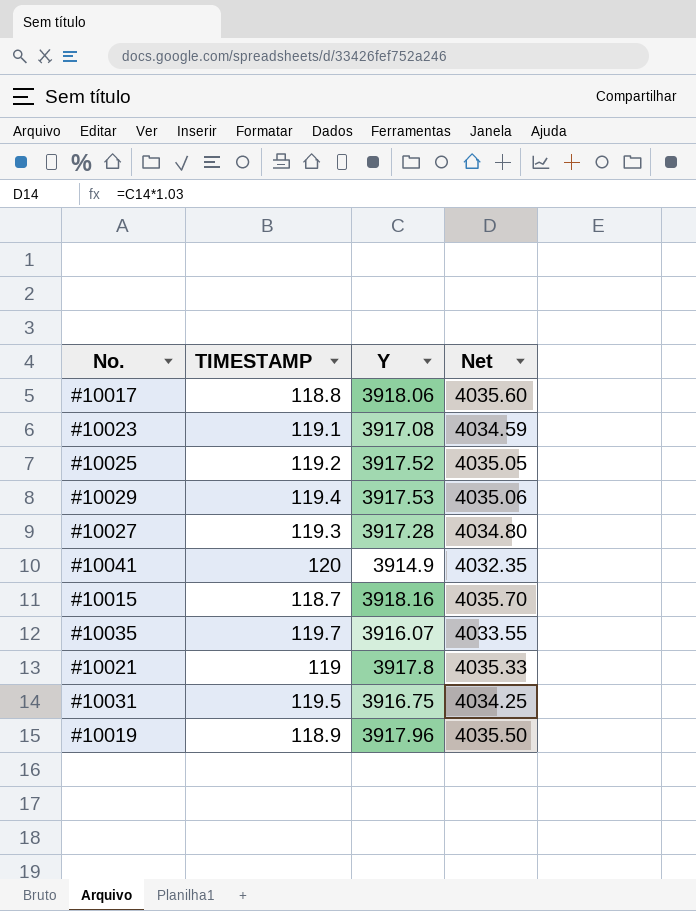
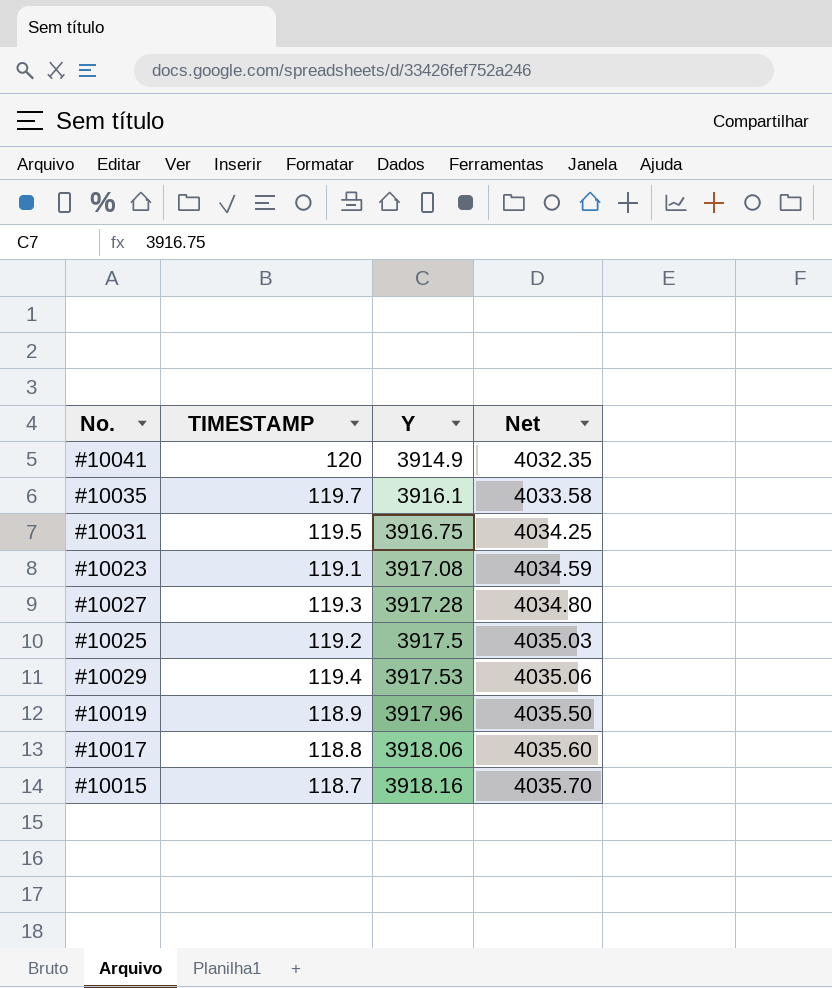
row order: none -> Y ascending
row #10021: 119 | 3917.8 | 4035.33 -> none
#10035 | Y: 3916.07 -> 3916.1
#10035 | Net: 4033.55 -> 4033.58
#10025 | Y: 3917.52 -> 3917.5
#10025 | Net: 4035.05 -> 4035.03

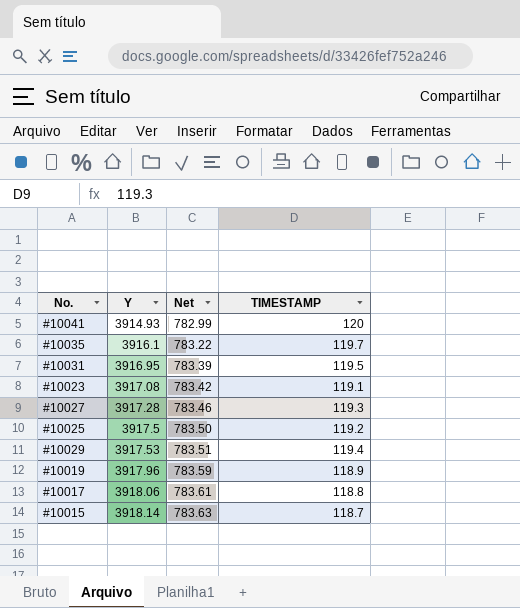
column Net | formula: [Y] * 1.03 -> [Y] * 0.2
column TIMESTAMP | position: 2 -> 4
#10041 | Y: 3914.9 -> 3914.93
#10031 | Y: 3916.75 -> 3916.95
#10015 | Y: 3918.16 -> 3918.14

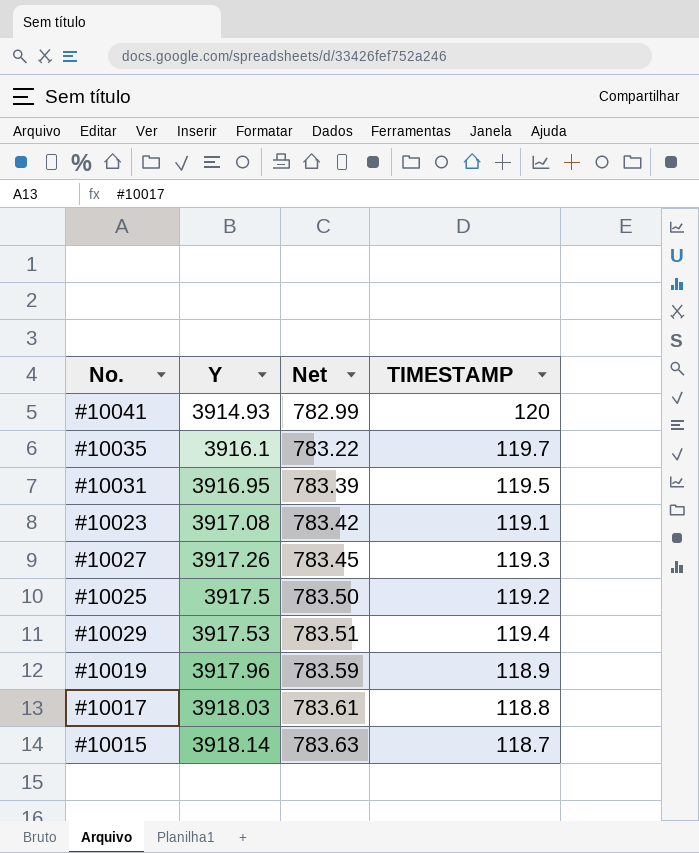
#10027 | Y: 3917.28 -> 3917.26
#10027 | Net: 783.46 -> 783.45
#10017 | Y: 3918.06 -> 3918.03

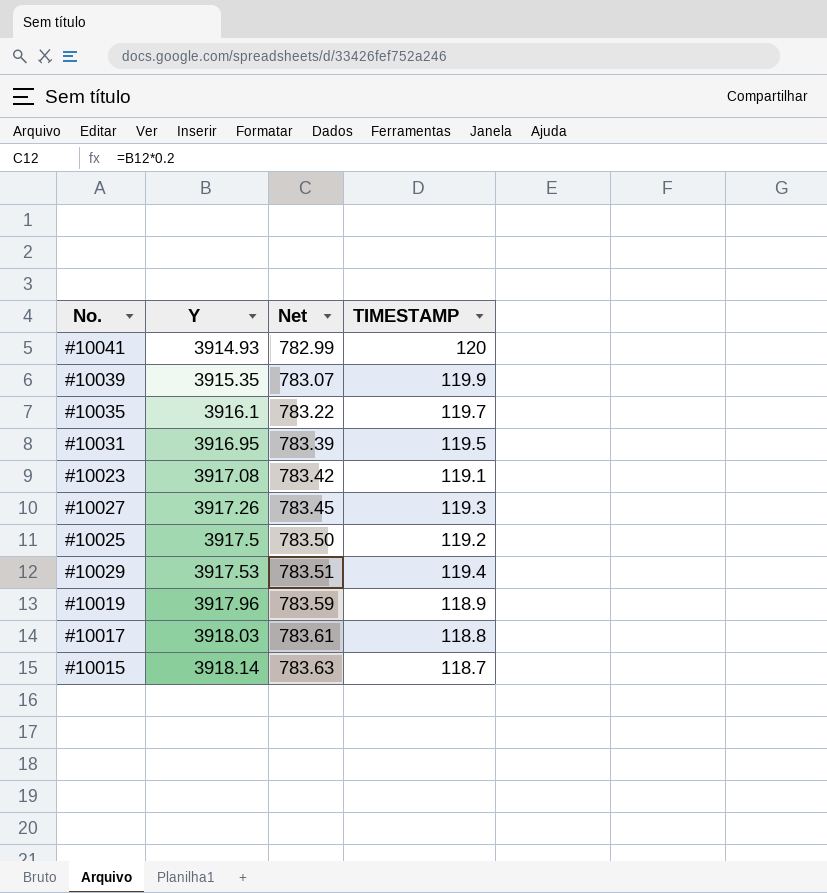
row #10039: none -> 3915.35 | 783.07 | 119.9

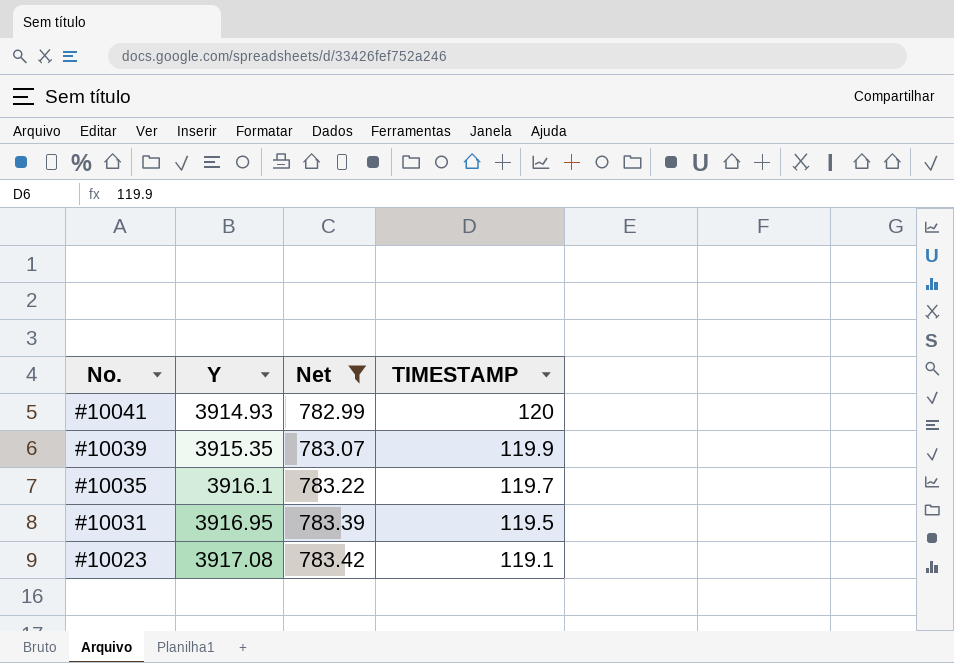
filter: none -> Net <= 783.42

